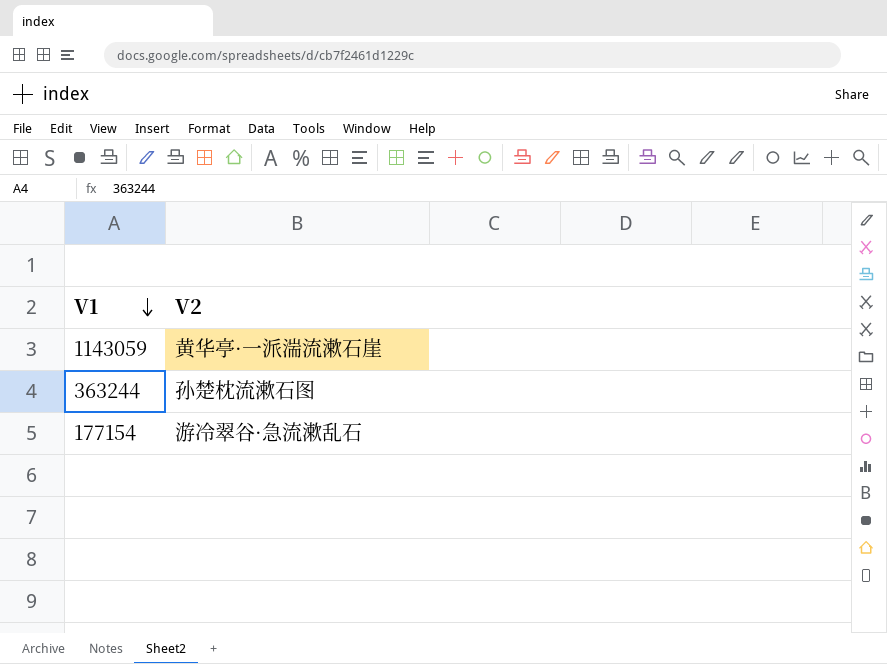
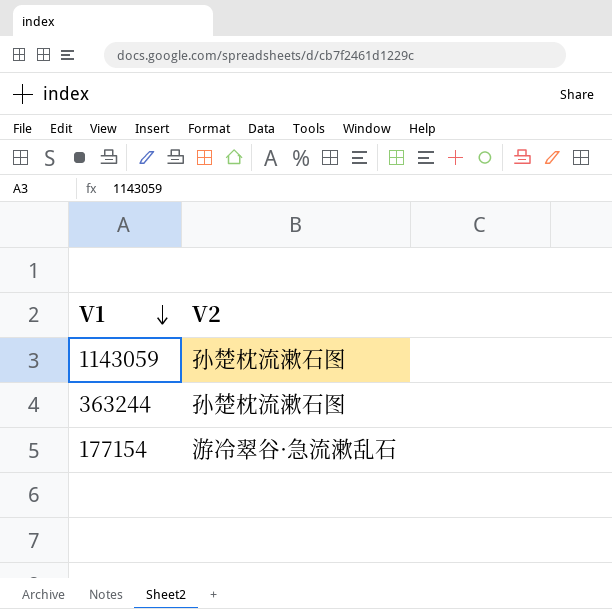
1143059 | V2: 黄华亭·一派湍流漱石崖 -> 孙楚枕流漱石图

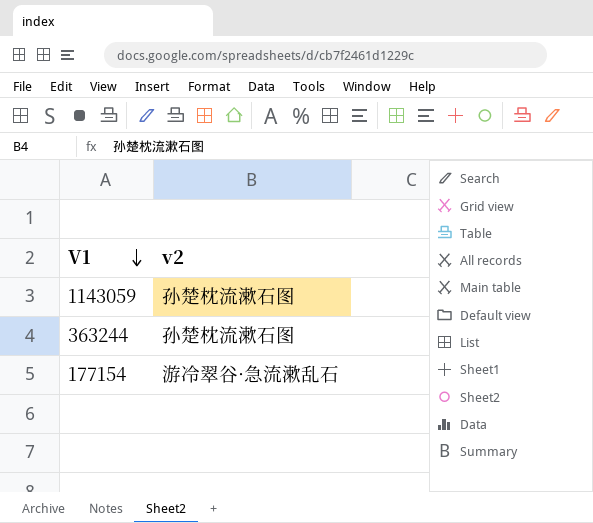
column name: V2 -> v2

